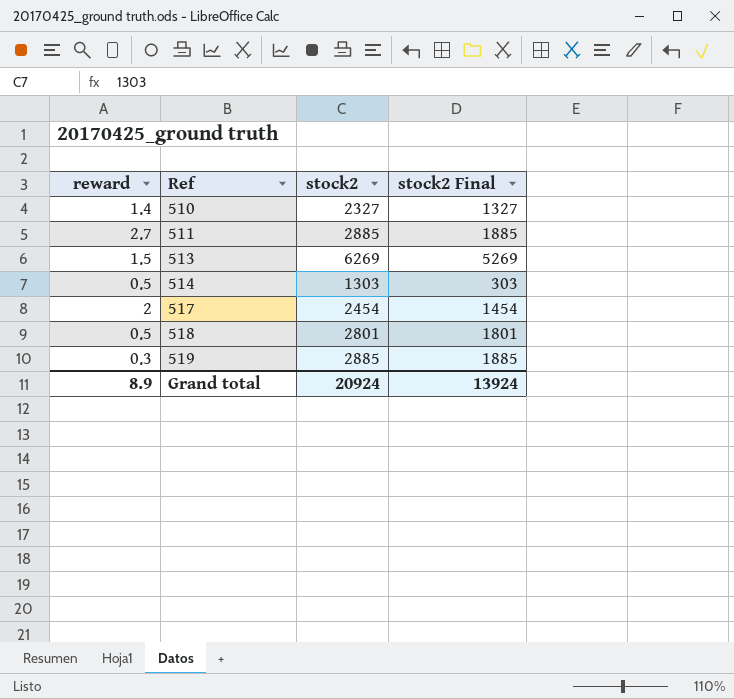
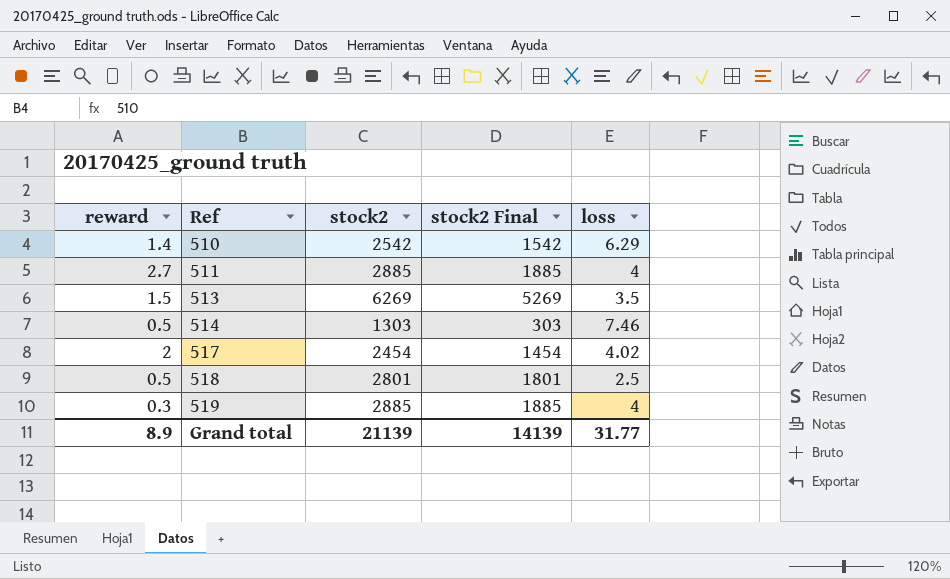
column loss | position: none -> 5
510 | stock2: 2327 -> 2542
510 | stock2 Final: 1327 -> 1542
Grand total | stock2: 20924 -> 21139
Grand total | stock2 Final: 13924 -> 14139

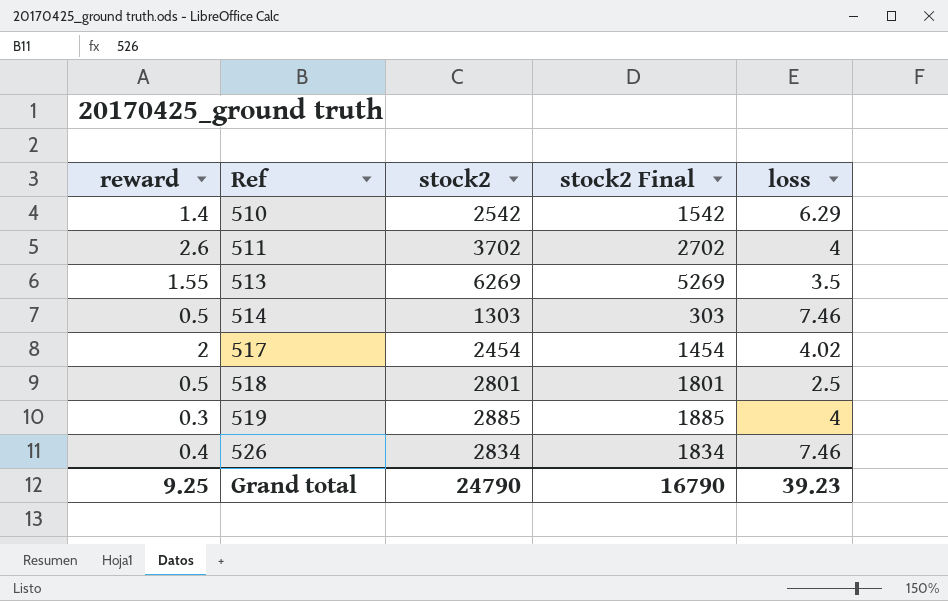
511 | reward: 2.7 -> 2.6
511 | stock2: 2885 -> 3702
511 | stock2 Final: 1885 -> 2702
513 | reward: 1.5 -> 1.55
row 526: none -> 0.4 | 2834 | 1834 | 7.46
Grand total | reward: 8.9 -> 9.25
Grand total | stock2: 21139 -> 24790
Grand total | stock2 Final: 14139 -> 16790
Grand total | loss: 31.77 -> 39.23

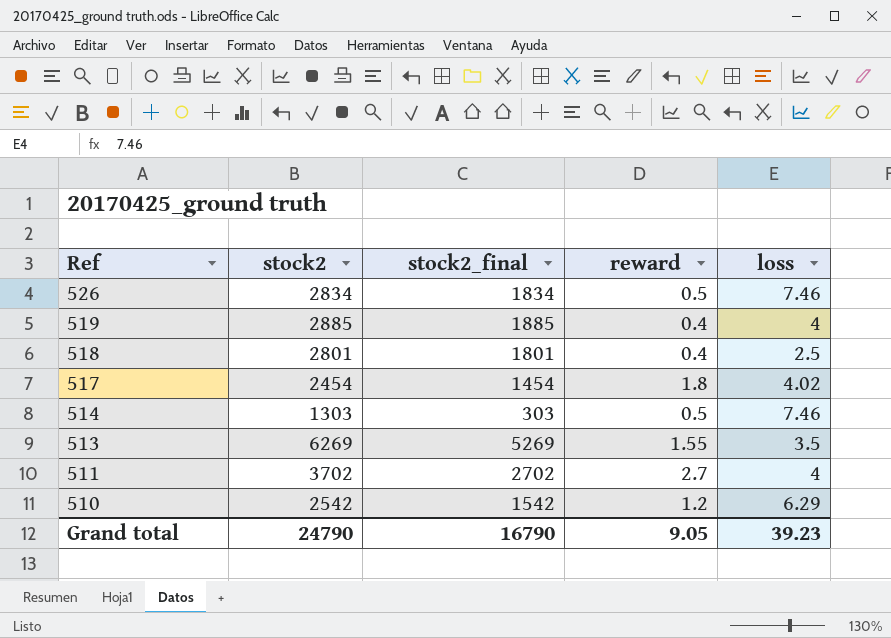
row order: Ref ascending -> Ref descending
column name: stock2 Final -> stock2_final
column reward | position: 1 -> 4
526 | reward: 0.4 -> 0.5
519 | reward: 0.3 -> 0.4
518 | reward: 0.5 -> 0.4
517 | reward: 2 -> 1.8
511 | reward: 2.6 -> 2.7
510 | reward: 1.4 -> 1.2
Grand total | reward: 9.25 -> 9.05

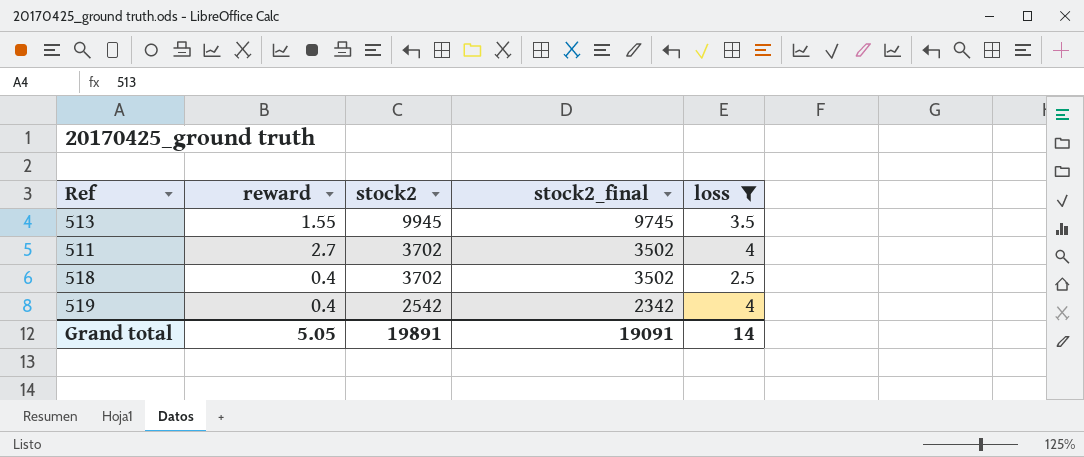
filter: none -> loss <= 4
row order: Ref descending -> stock2 descending
column reward | position: 4 -> 2
column stock2_final | formula: [stock2] - 1000 -> [stock2] - 200
513 | stock2: 6269 -> 9945
518 | stock2: 2801 -> 3702
519 | stock2: 2885 -> 2542
Grand total | reward: 9.05 -> 5.05
Grand total | stock2: 24790 -> 19891
Grand total | stock2_final: 16790 -> 19091
Grand total | loss: 39.23 -> 14

